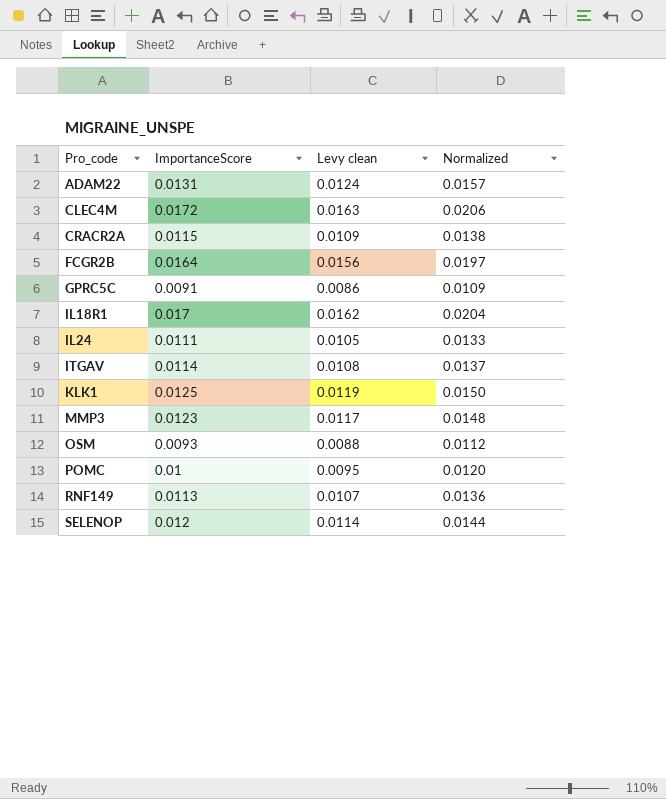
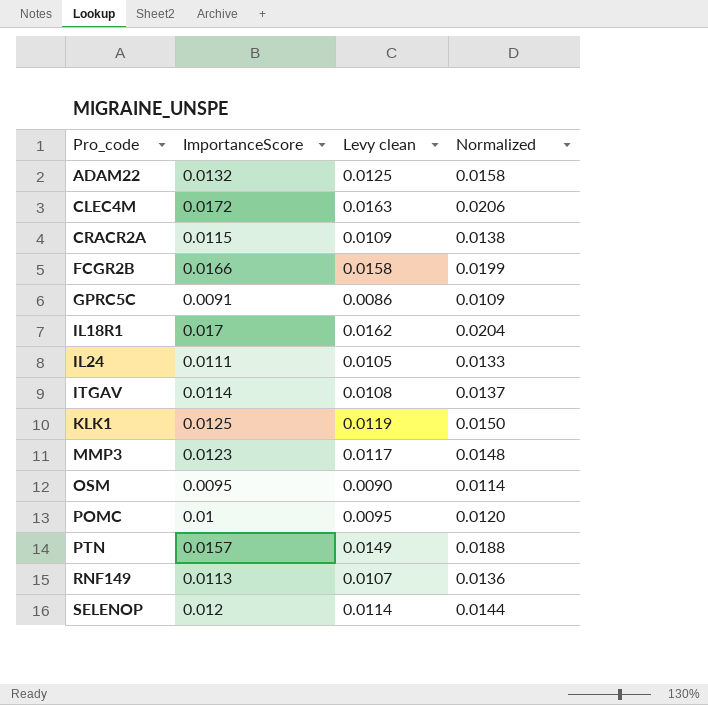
ADAM22 | ImportanceScore: 0.0131 -> 0.0132
ADAM22 | Levy clean: 0.0124 -> 0.0125
ADAM22 | Normalized: 0.0157 -> 0.0158
FCGR2B | ImportanceScore: 0.0164 -> 0.0166
FCGR2B | Levy clean: 0.0156 -> 0.0158
FCGR2B | Normalized: 0.0197 -> 0.0199
OSM | ImportanceScore: 0.0093 -> 0.0095
OSM | Levy clean: 0.0088 -> 0.0090
OSM | Normalized: 0.0112 -> 0.0114
row PTN: none -> 0.0157 | 0.0149 | 0.0188

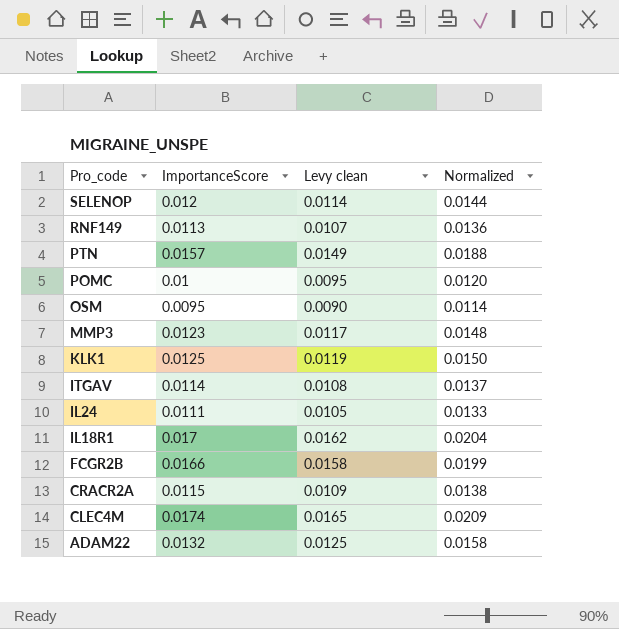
row order: Pro_code ascending -> Pro_code descending
row GPRC5C: 0.0091 | 0.0086 | 0.0109 -> none
CLEC4M | ImportanceScore: 0.0172 -> 0.0174
CLEC4M | Levy clean: 0.0163 -> 0.0165
CLEC4M | Normalized: 0.0206 -> 0.0209

